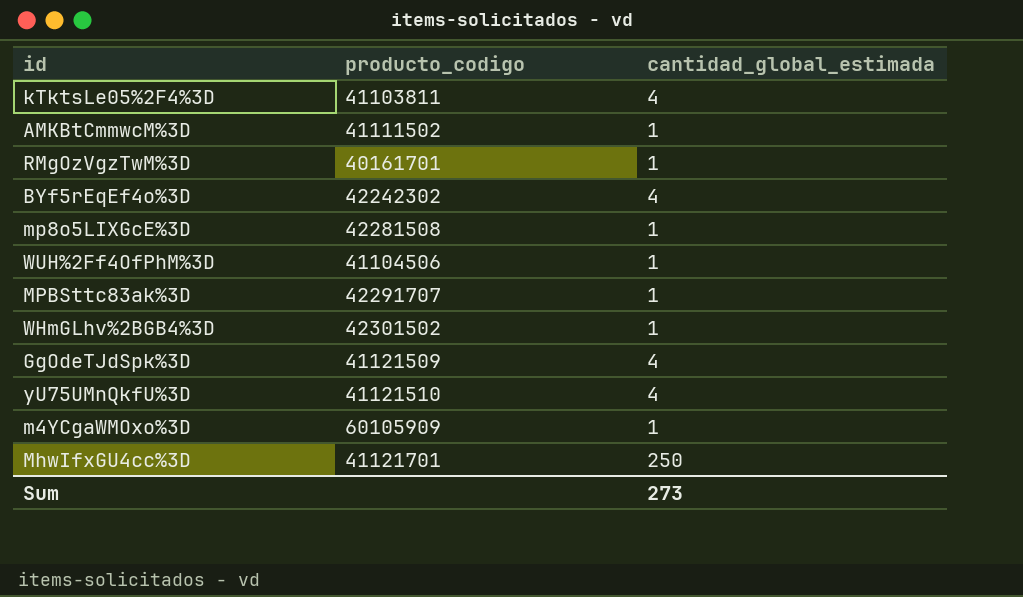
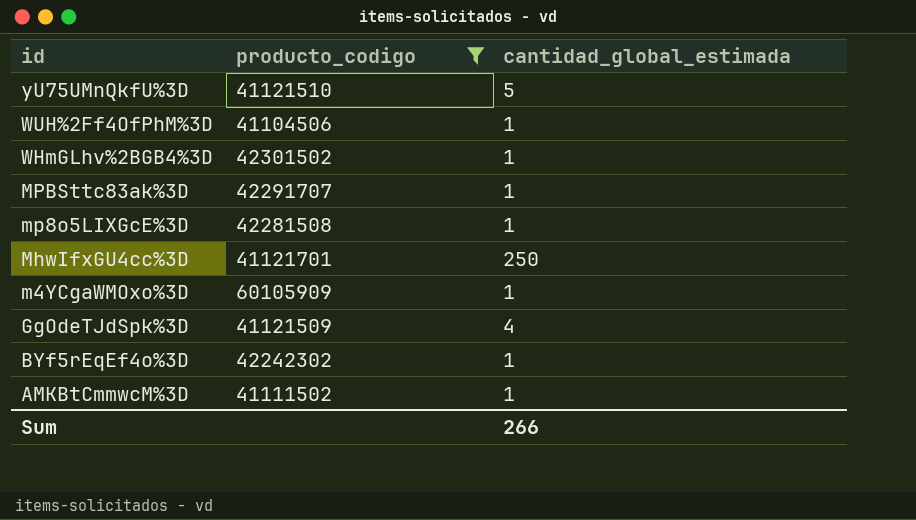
filter: none -> producto_codigo >= 41104506
row order: none -> id descending
yU75UMnQkfU%3D | cantidad_global_estimada: 4 -> 5
BYf5rEqEf4o%3D | cantidad_global_estimada: 4 -> 1
Sum | cantidad_global_estimada: 273 -> 266

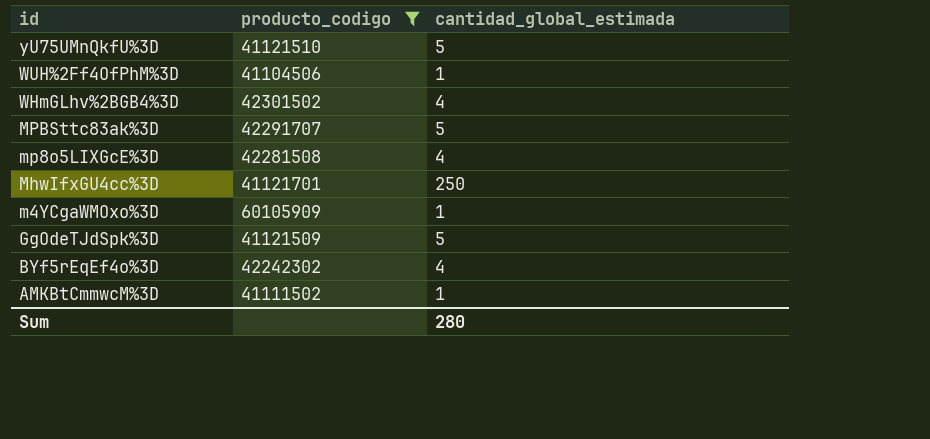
WHmGLhv%2BGB4%3D | cantidad_global_estimada: 1 -> 4
MPBSttc83ak%3D | cantidad_global_estimada: 1 -> 5
mp8o5LIXGcE%3D | cantidad_global_estimada: 1 -> 4
GgOdeTJdSpk%3D | cantidad_global_estimada: 4 -> 5
BYf5rEqEf4o%3D | cantidad_global_estimada: 1 -> 4
Sum | cantidad_global_estimada: 266 -> 280

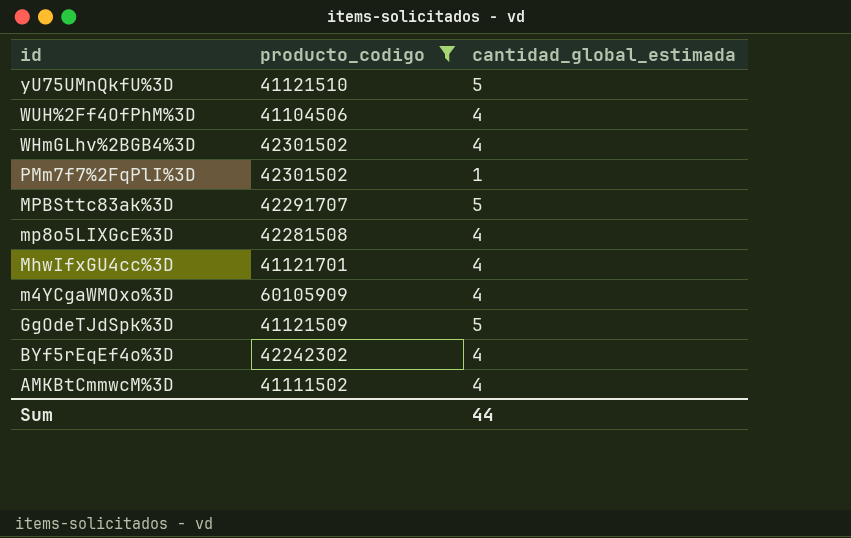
WUH%2Ff4OfPhM%3D | cantidad_global_estimada: 1 -> 4
row PMm7f7%2FqPlI%3D: none -> 42301502 | 1
MhwIfxGU4cc%3D | cantidad_global_estimada: 250 -> 4
m4YCgaWMOxo%3D | cantidad_global_estimada: 1 -> 4
AMKBtCmmwcM%3D | cantidad_global_estimada: 1 -> 4
Sum | cantidad_global_estimada: 280 -> 44

